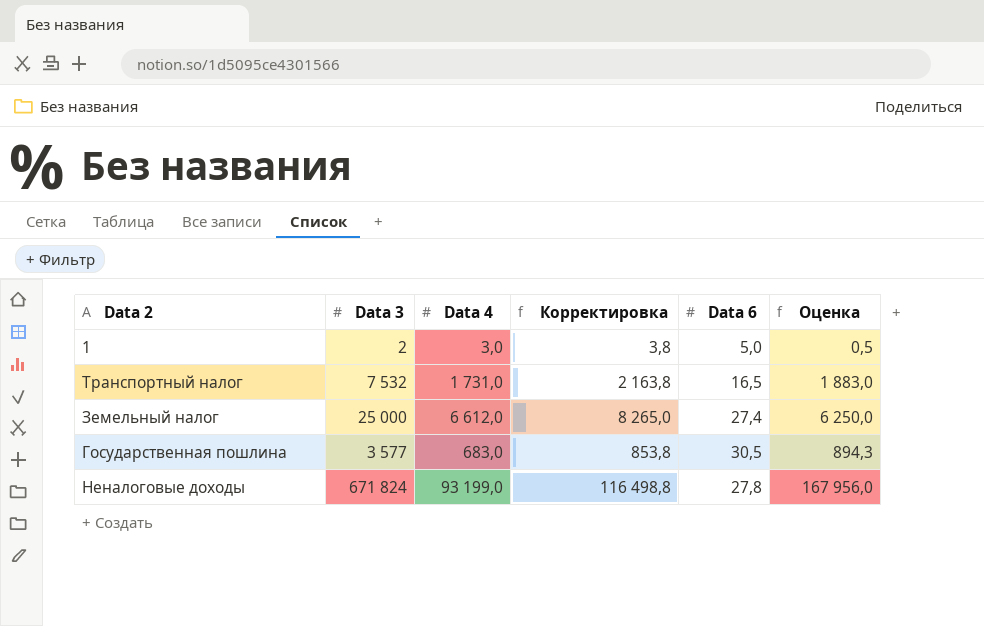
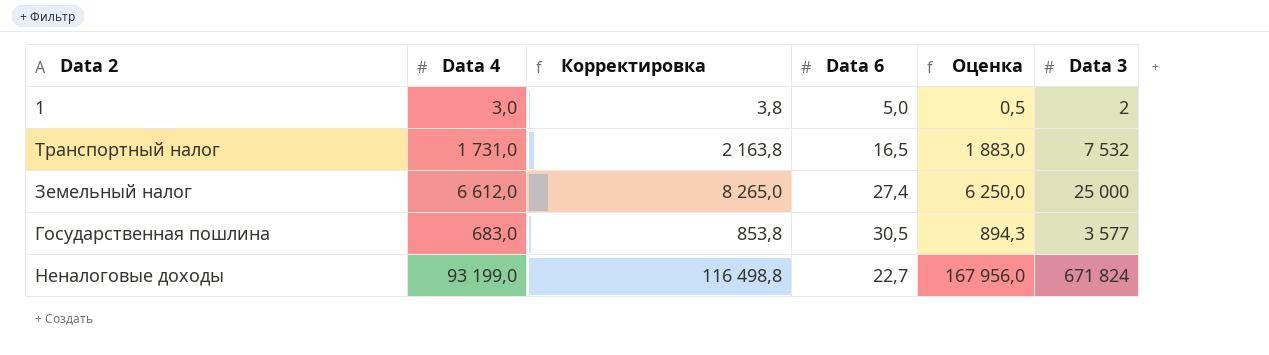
column Data 3 | position: 2 -> 6
Неналоговые доходы | Data 6: 27,8 -> 22,7

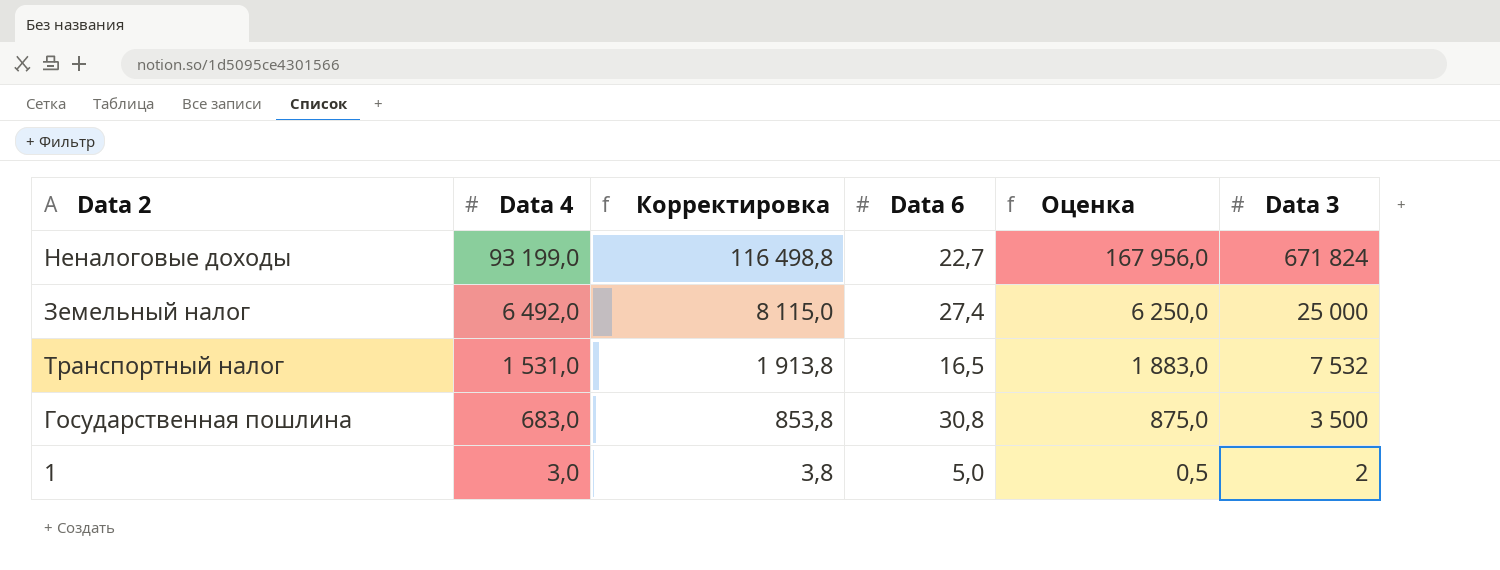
row order: none -> Data 4 descending
Земельный налог | Data 4: 6 612,0 -> 6 492,0
Земельный налог | Корректировка: 8 265,0 -> 8 115,0
Транспортный налог | Data 4: 1 731,0 -> 1 531,0
Транспортный налог | Корректировка: 2 163,8 -> 1 913,8
Государственная пошлина | Data 6: 30,5 -> 30,8
Государственная пошлина | Оценка: 894,3 -> 875,0
Государственная пошлина | Data 3: 3 577 -> 3 500

